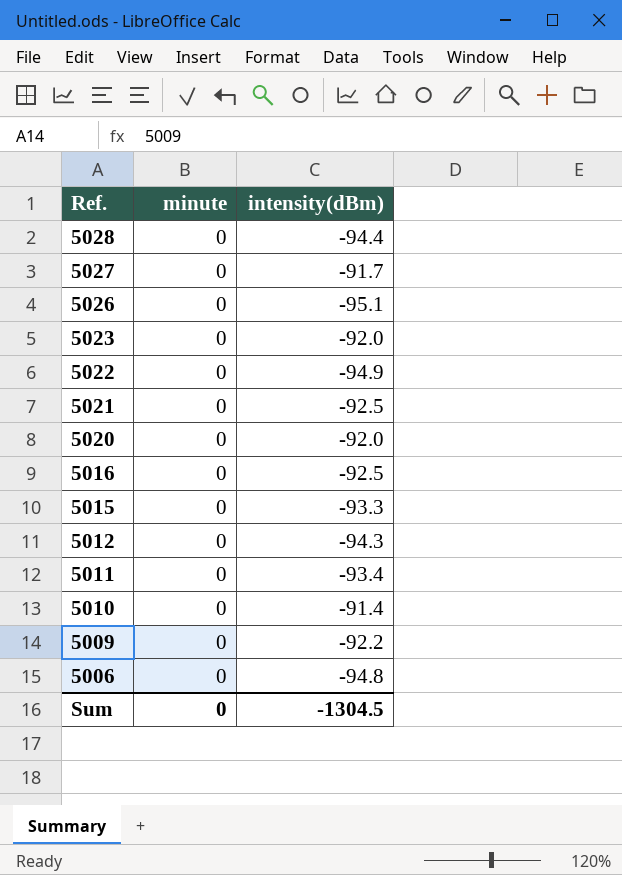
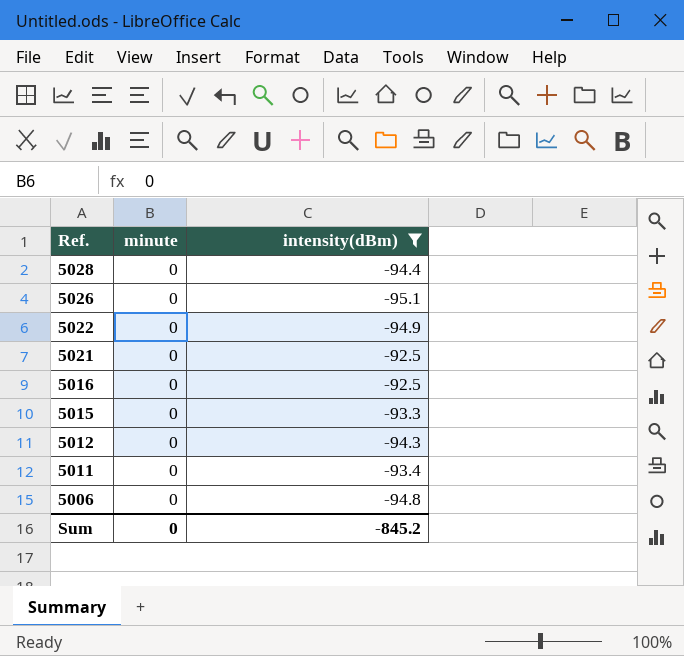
filter: none -> intensity(dBm) <= -92.5
Sum | intensity(dBm): -1304.5 -> -845.2

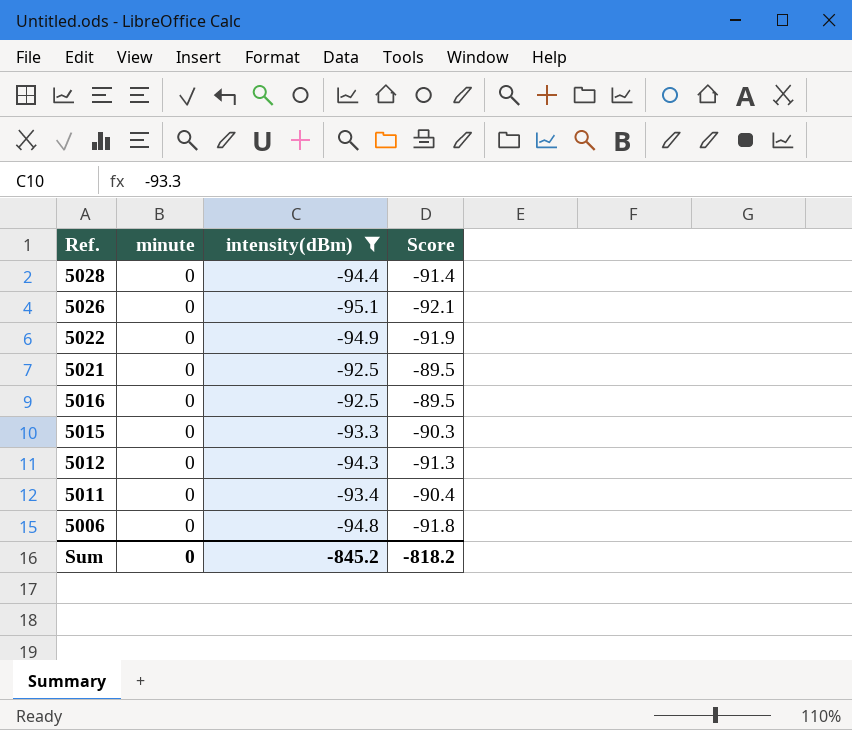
column Score | formula: none -> [intensity(dBm)] + 3

